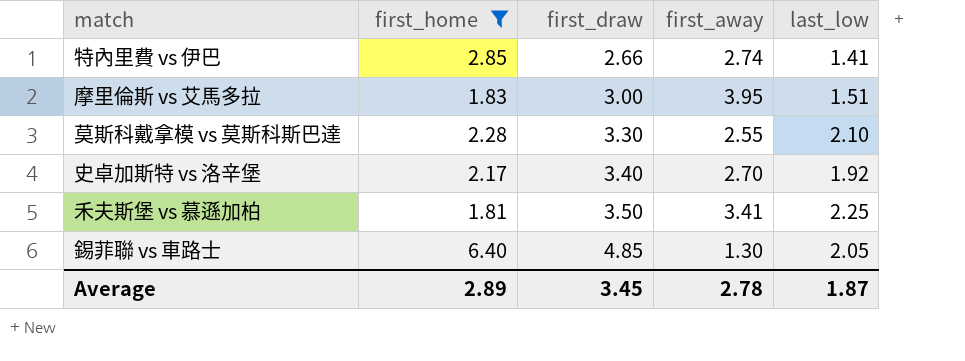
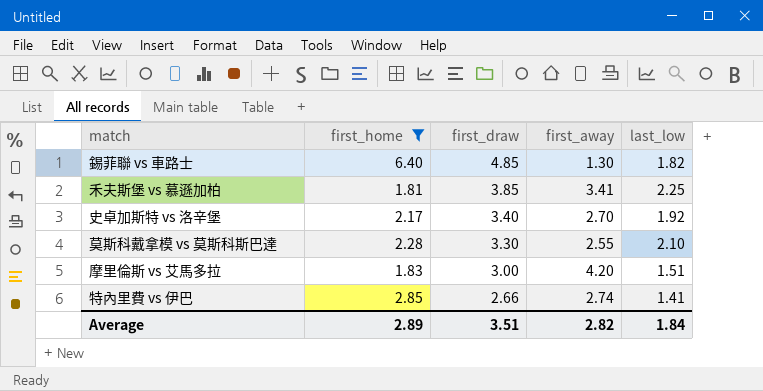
row order: first_draw ascending -> first_draw descending
錫菲聯 vs 車路士 | last_low: 2.05 -> 1.82
禾夫斯堡 vs 慕遜加柏 | first_draw: 3.50 -> 3.85
摩里倫斯 vs 艾馬多拉 | first_away: 3.95 -> 4.20
Average | first_draw: 3.45 -> 3.51
Average | first_away: 2.78 -> 2.82
Average | last_low: 1.87 -> 1.84

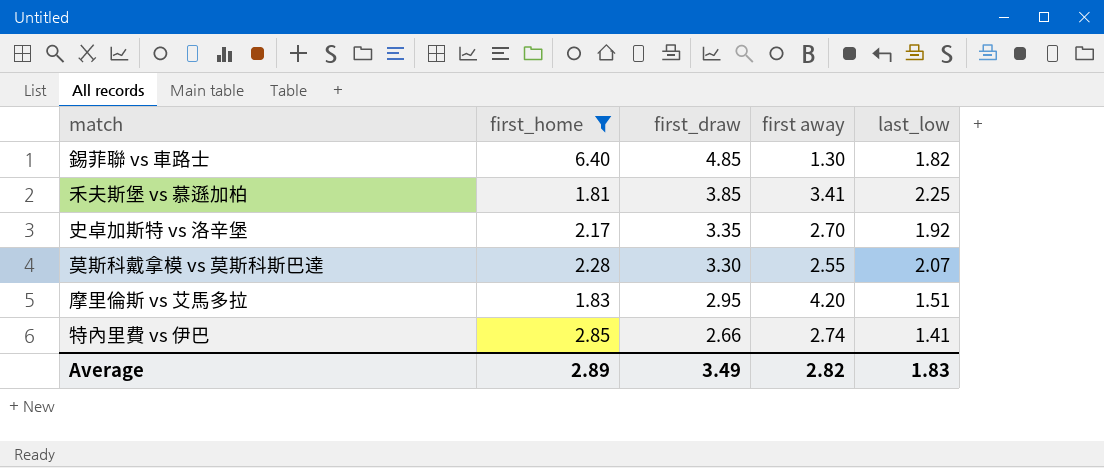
column name: first_away -> first away
史卓加斯特 vs 洛辛堡 | first_draw: 3.40 -> 3.35
莫斯科戴拿模 vs 莫斯科斯巴達 | last_low: 2.10 -> 2.07
摩里倫斯 vs 艾馬多拉 | first_draw: 3.00 -> 2.95
Average | first_draw: 3.51 -> 3.49
Average | last_low: 1.84 -> 1.83

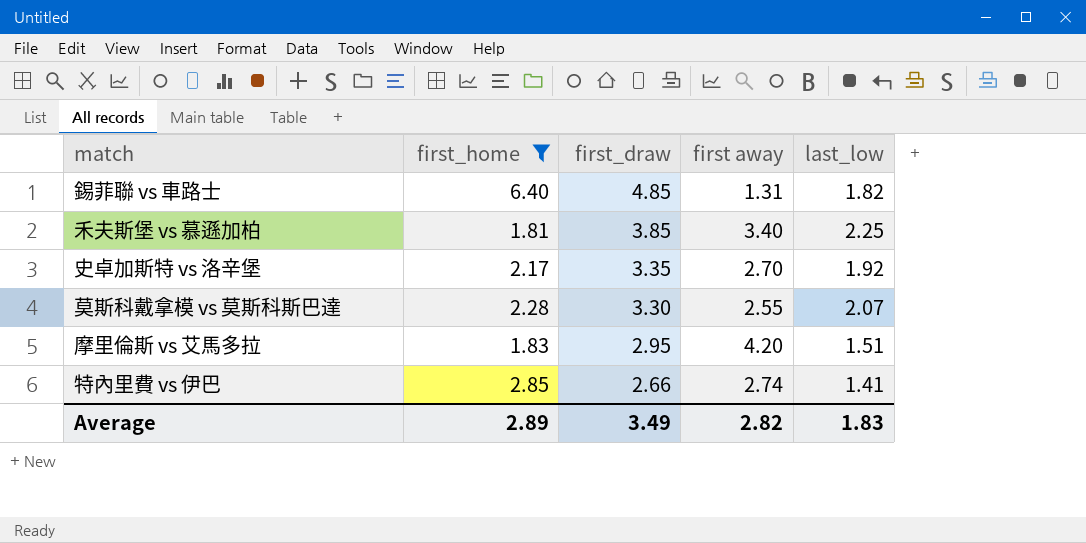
錫菲聯 vs 車路士 | first away: 1.30 -> 1.31
禾夫斯堡 vs 慕遜加柏 | first away: 3.41 -> 3.40

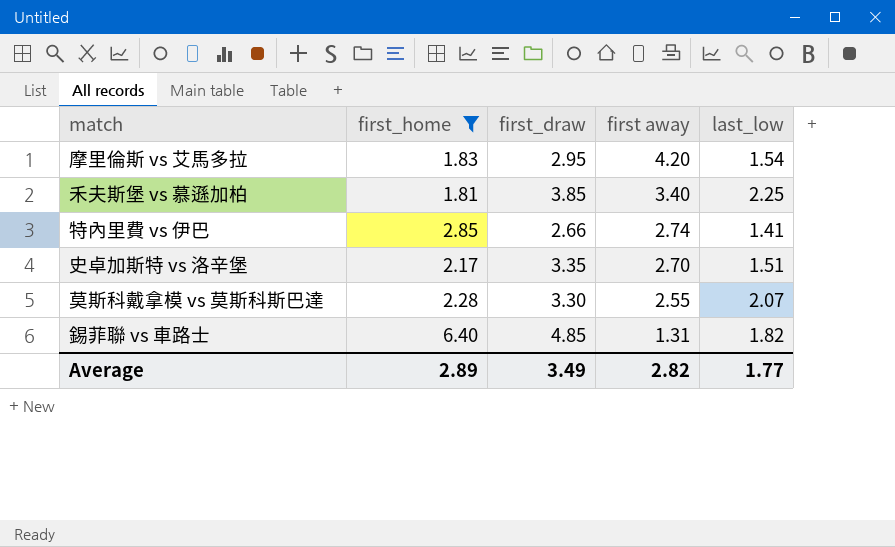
row order: first_draw descending -> first away descending
摩里倫斯 vs 艾馬多拉 | last_low: 1.51 -> 1.54
史卓加斯特 vs 洛辛堡 | last_low: 1.92 -> 1.51
Average | last_low: 1.83 -> 1.77

